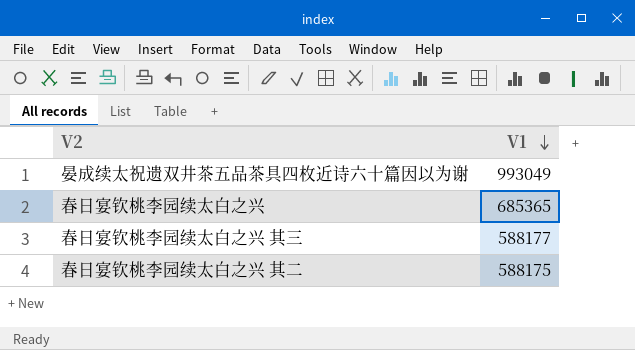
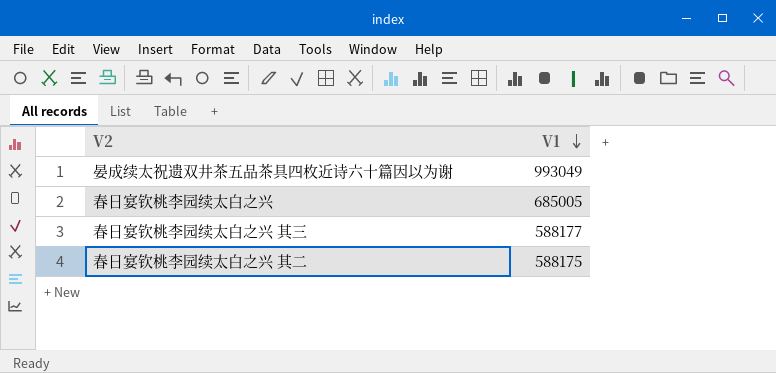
春日宴钦桃李园续太白之兴 | V1: 685365 -> 685005

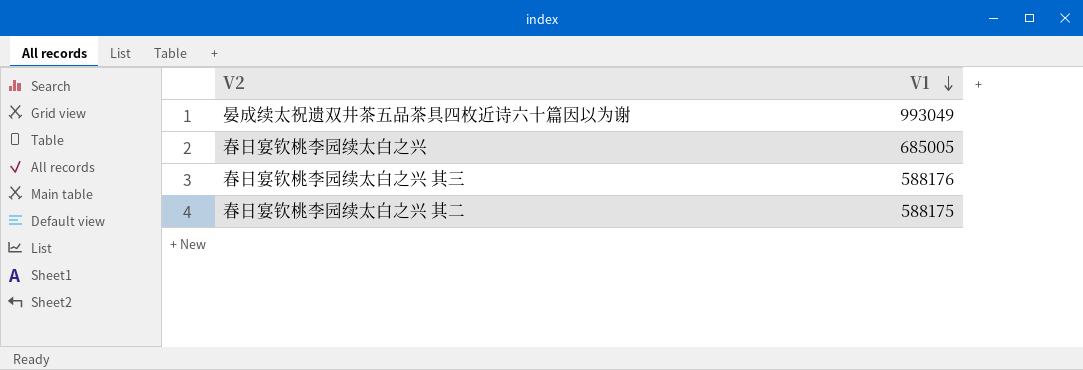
春日宴钦桃李园续太白之兴 其三 | V1: 588177 -> 588176

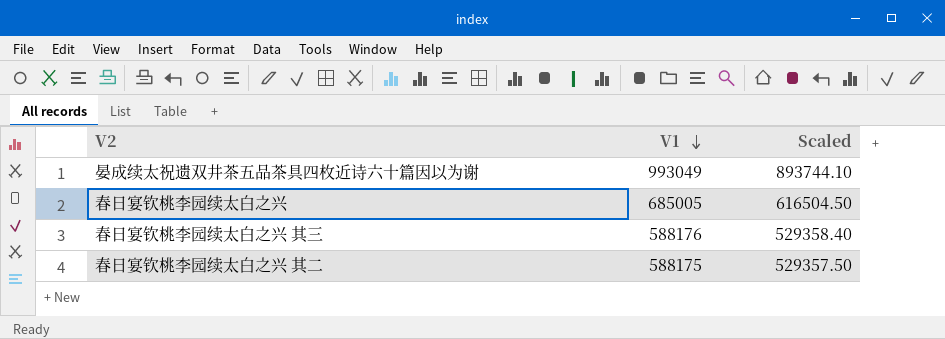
column Scaled | formula: none -> [V1] * 0.9

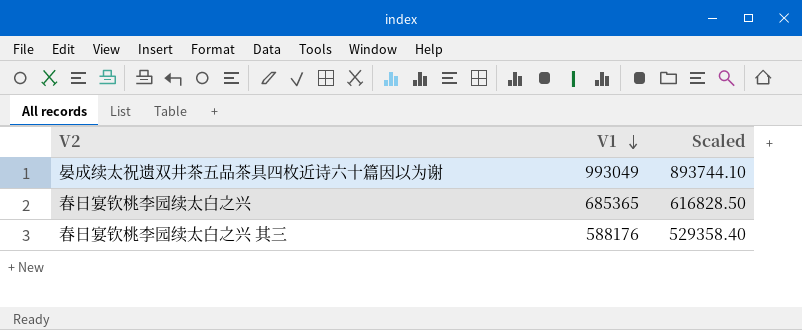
row 春日宴钦桃李园续太白之兴 其二: 588175 | 529357.50 -> none
春日宴钦桃李园续太白之兴 | V1: 685005 -> 685365
春日宴钦桃李园续太白之兴 | Scaled: 616504.50 -> 616828.50

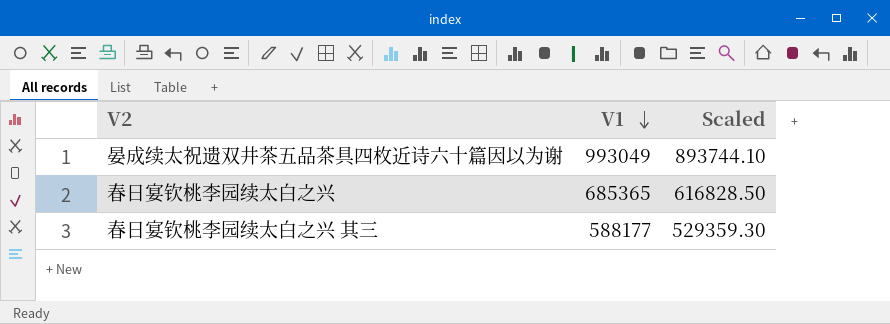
春日宴钦桃李园续太白之兴 其三 | V1: 588176 -> 588177
春日宴钦桃李园续太白之兴 其三 | Scaled: 529358.40 -> 529359.30

